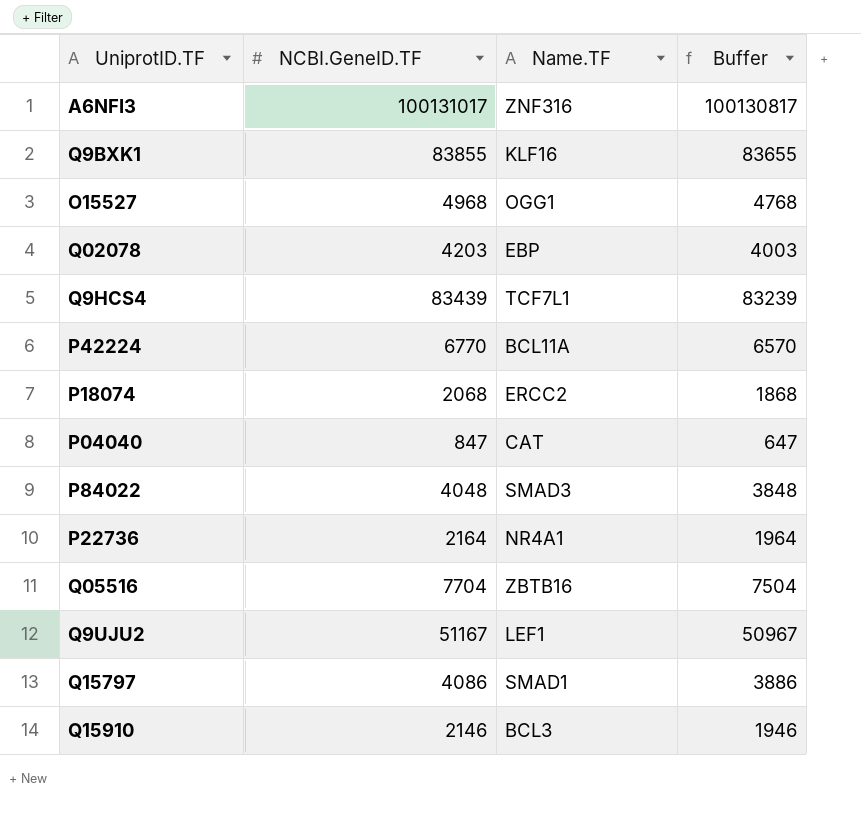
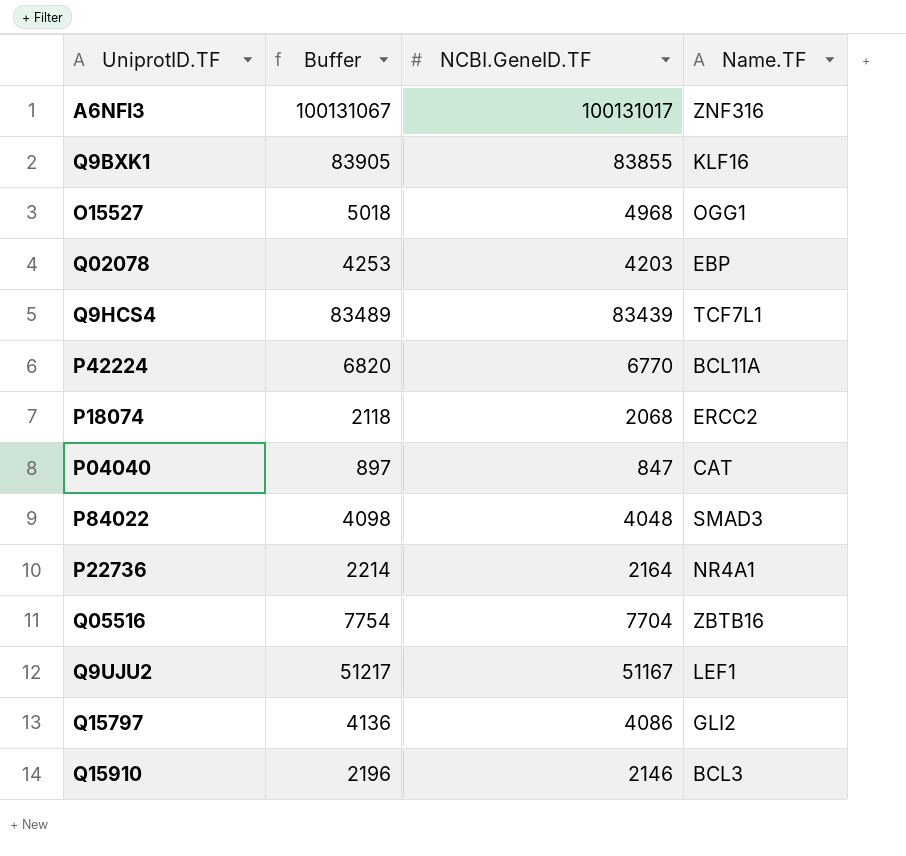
column Buffer | formula: [NCBI.GeneID.TF] - 200 -> [NCBI.GeneID.TF] + 50
column Buffer | position: 4 -> 2
Q15797 | Name.TF: SMAD1 -> GLI2

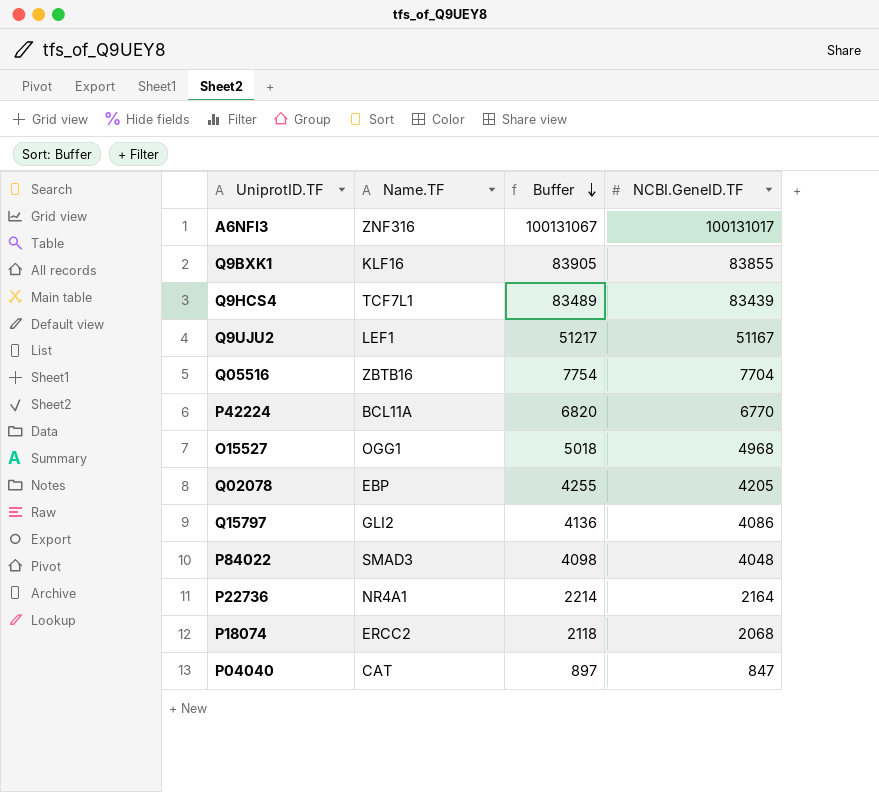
row order: none -> Buffer descending
column Name.TF | position: 4 -> 2
row Q15910: 2196 | 2146 | BCL3 -> none
Q02078 | Buffer: 4253 -> 4255
Q02078 | NCBI.GeneID.TF: 4203 -> 4205

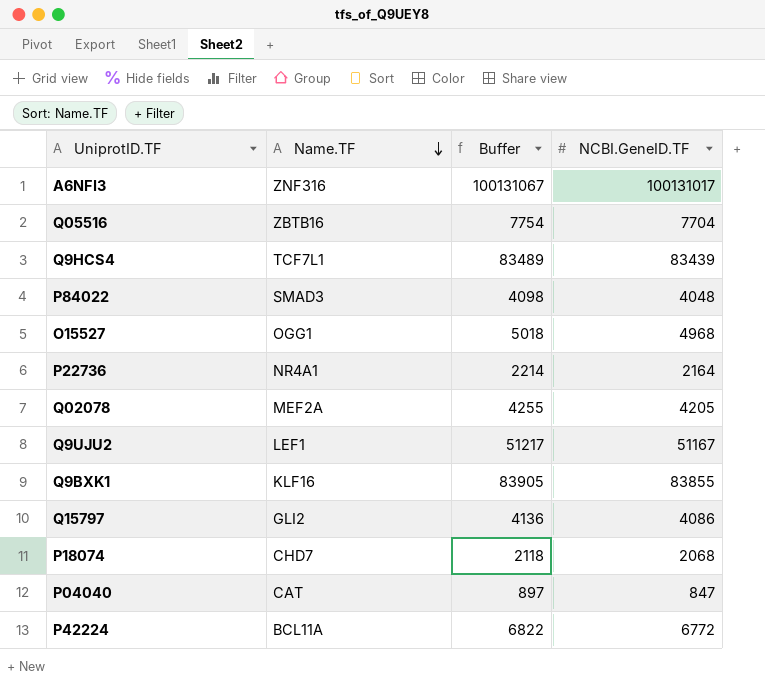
row order: Buffer descending -> Name.TF descending
Q02078 | Name.TF: EBP -> MEF2A
P18074 | Name.TF: ERCC2 -> CHD7
P42224 | Buffer: 6820 -> 6822
P42224 | NCBI.GeneID.TF: 6770 -> 6772

